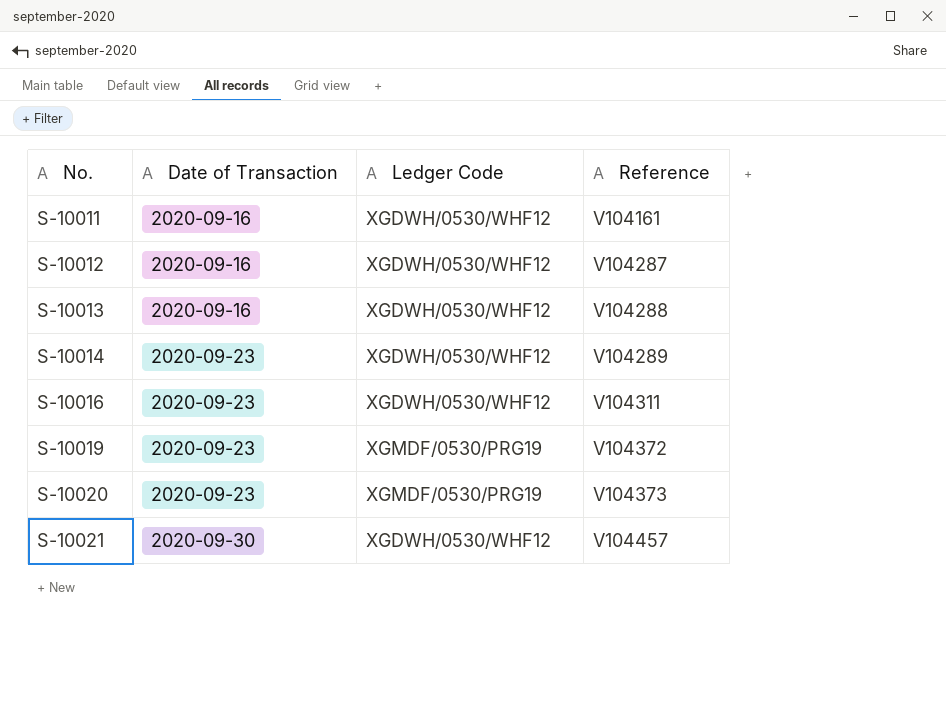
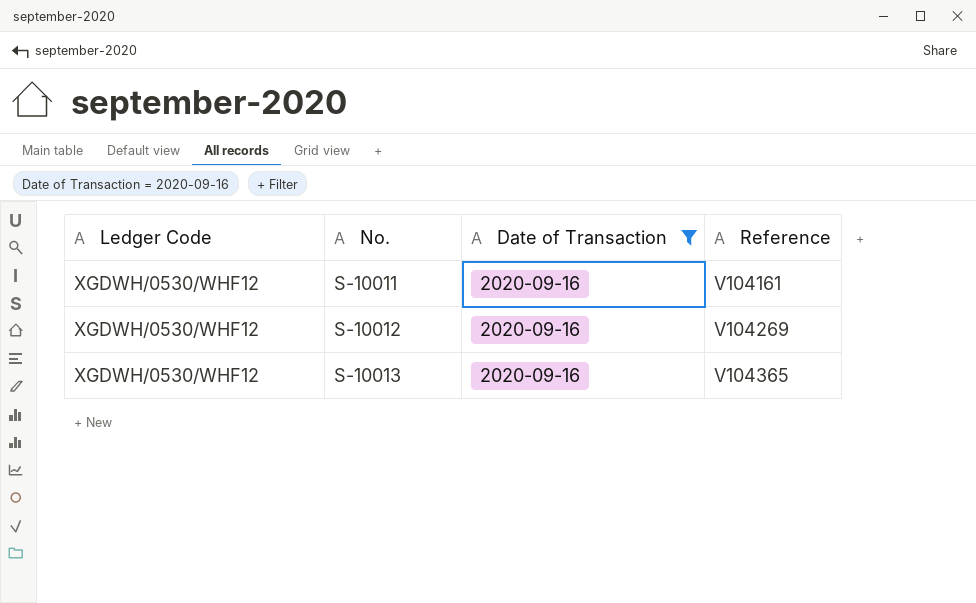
filter: none -> Date of Transaction = 2020-09-16
column Ledger Code | position: 3 -> 1
S-10012 | Reference: V104287 -> V104269
S-10013 | Reference: V104288 -> V104365

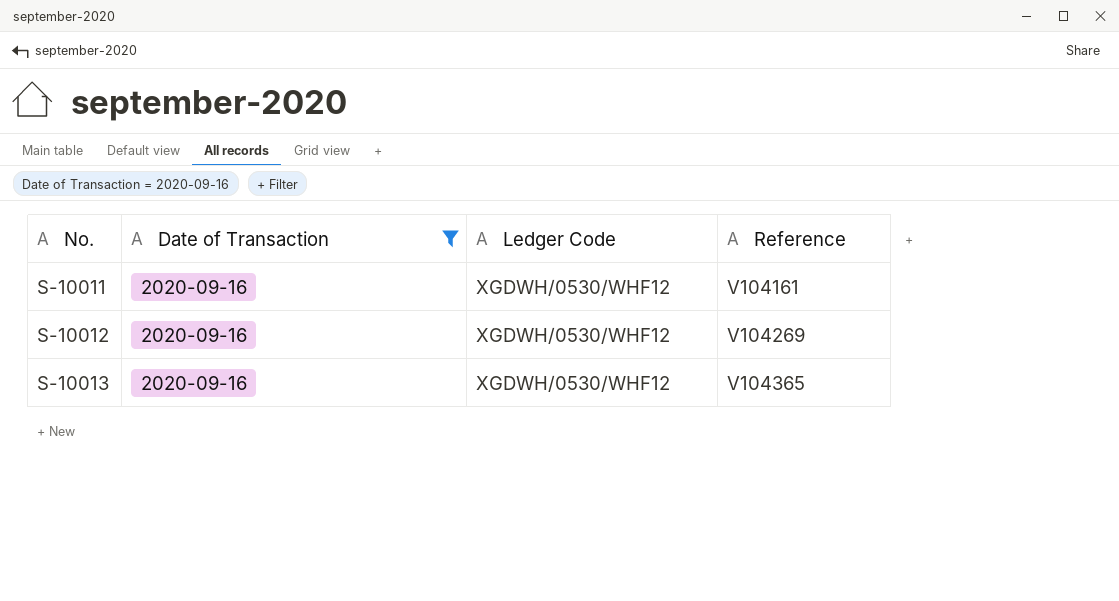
column Ledger Code | position: 1 -> 3

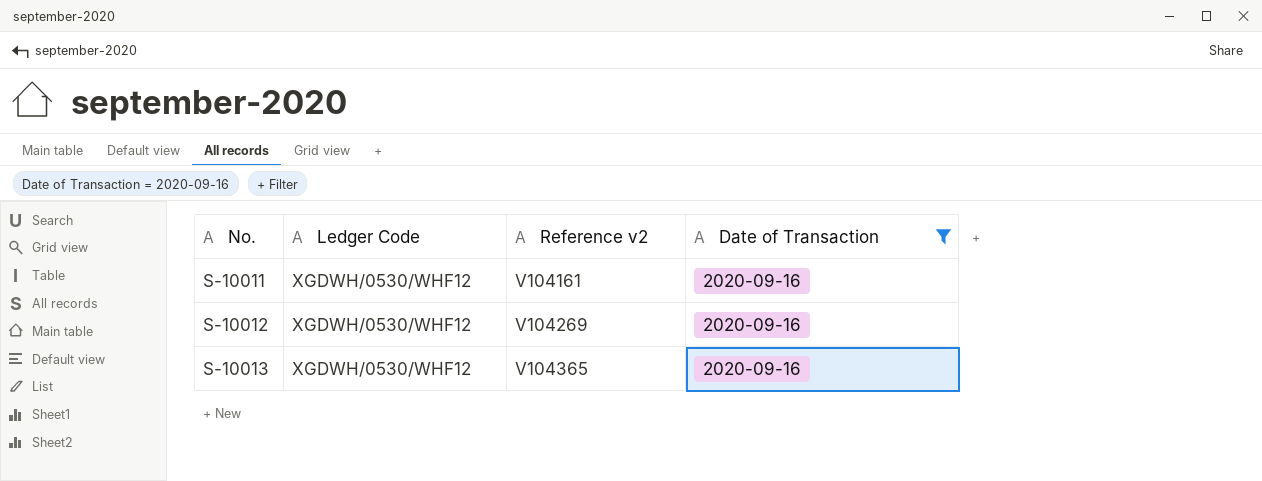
column name: Reference -> Reference v2
column Date of Transaction | position: 2 -> 4

